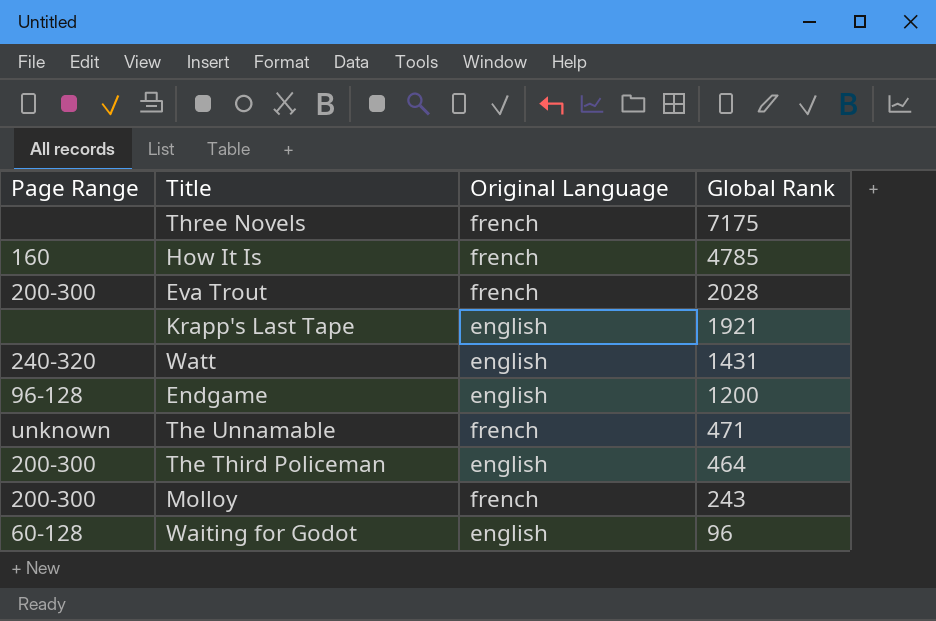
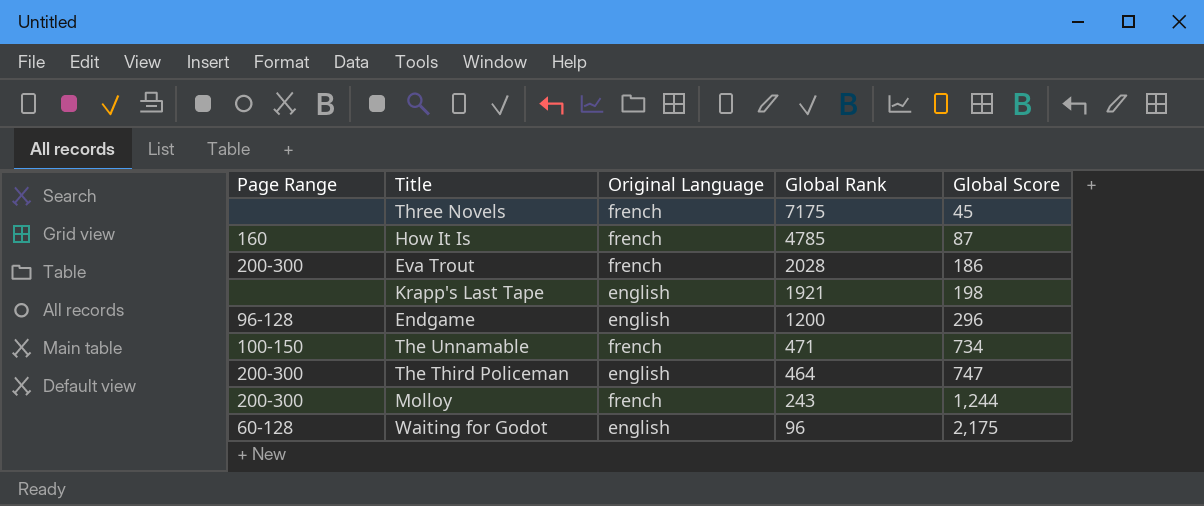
column Global Score | position: none -> 5
row Watt: 240-320 | english | 1431 -> none
The Unnamable | Page Range: unknown -> 100-150

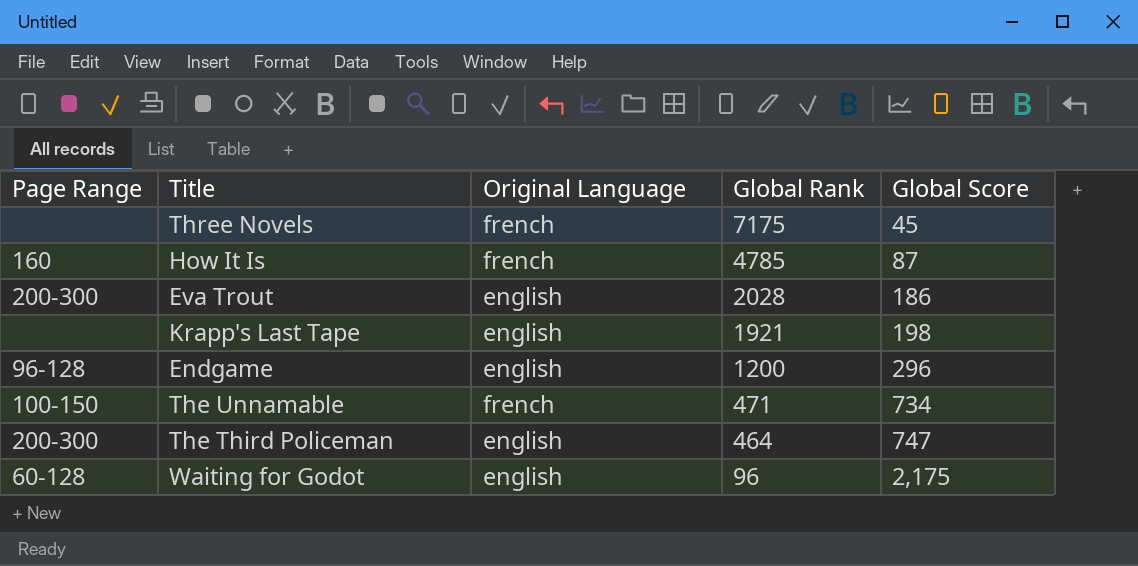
row Molloy: 200-300 | french | 243 | 1,244 -> none
Eva Trout | Original Language: french -> english

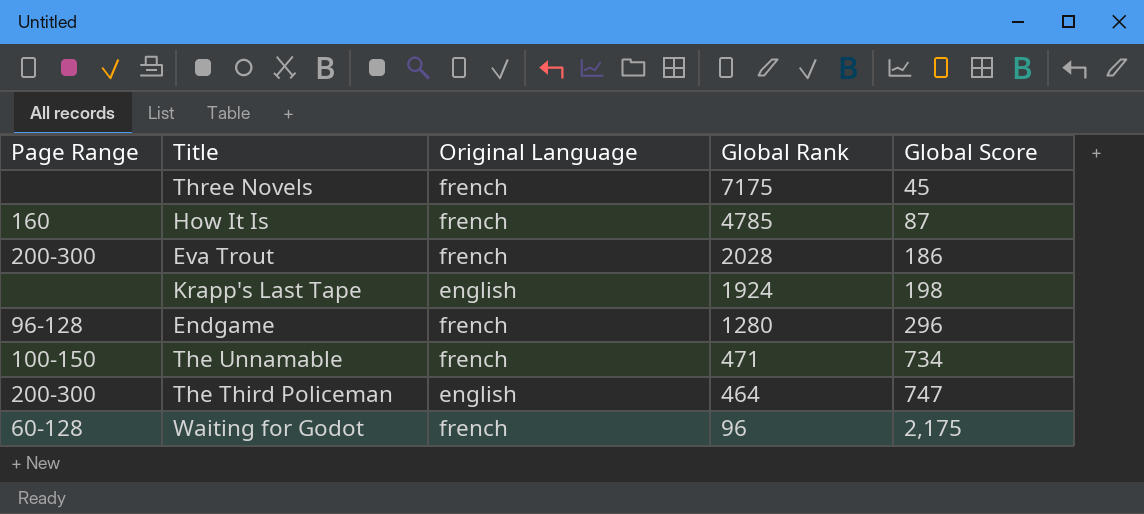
Eva Trout | Original Language: english -> french
Krapp's Last Tape | Global Rank: 1921 -> 1924
Endgame | Original Language: english -> french
Endgame | Global Rank: 1200 -> 1280
Waiting for Godot | Original Language: english -> french

